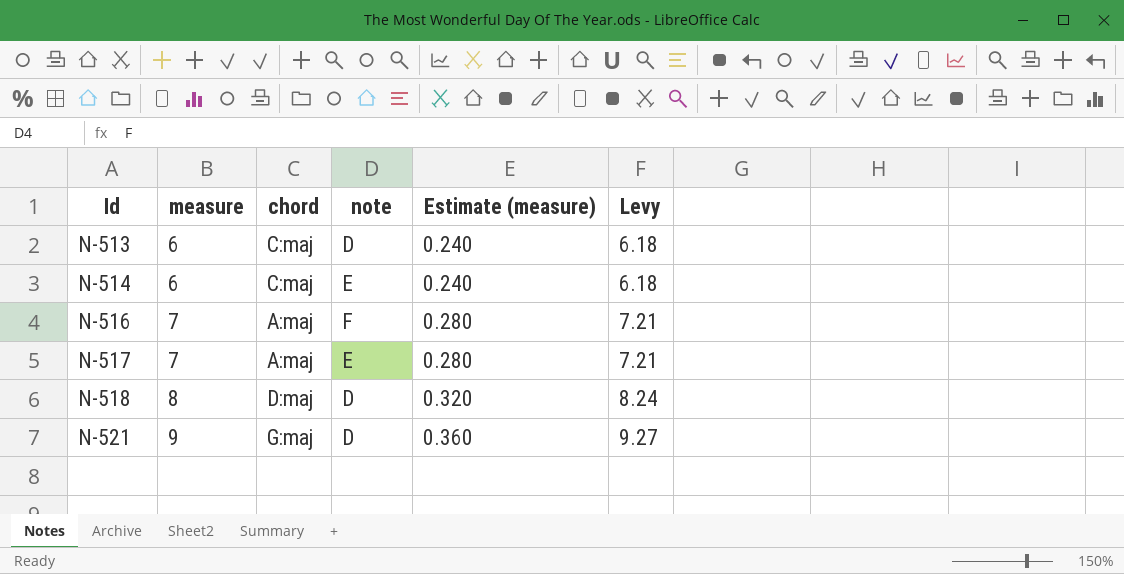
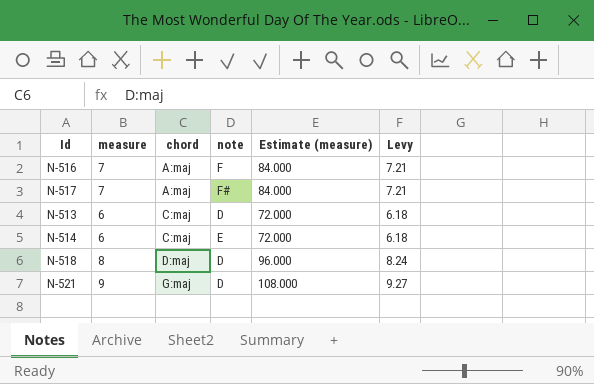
row order: Id ascending -> chord ascending
column Estimate (measure) | formula: [measure] * 0.04 -> [measure] * 12
N-517 | note: E -> F#

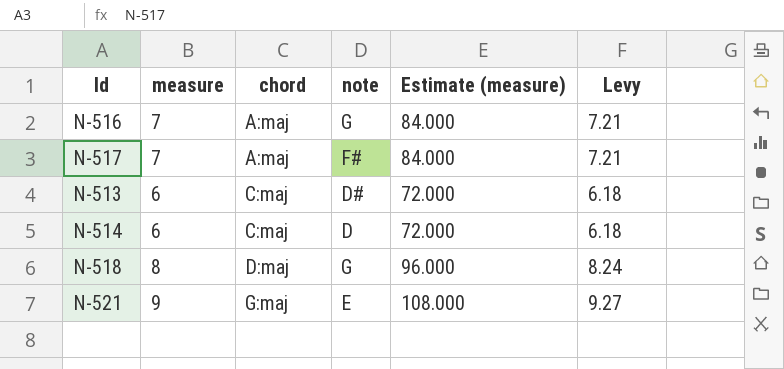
N-516 | note: F -> G
N-513 | note: D -> D#
N-514 | note: E -> D
N-518 | note: D -> G
N-521 | note: D -> E

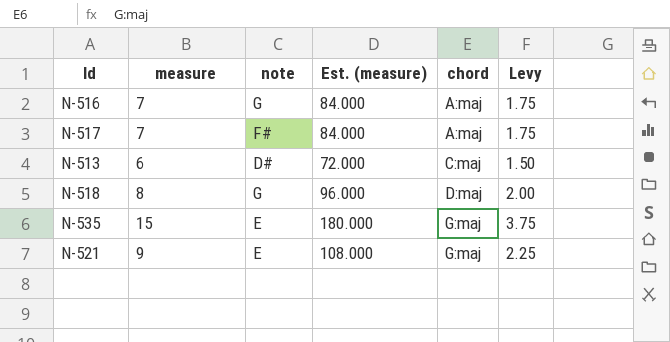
column name: Estimate (measure) -> Est. (measure)
column chord | position: 3 -> 5
column Levy | formula: [measure] * 1.03 -> [measure] * 0.25
row N-514: 6 | C:maj | D | 72.000 | 6.18 -> none
row N-535: none -> 15 | E | 180.000 | G:maj | 3.75

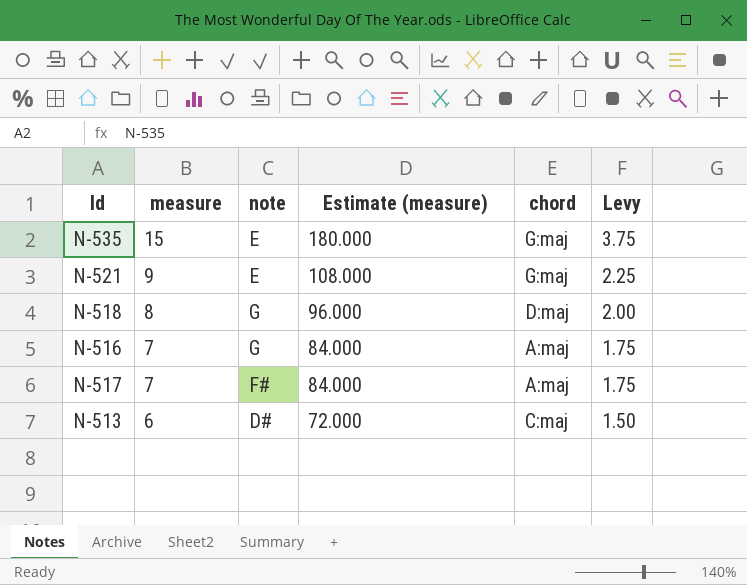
row order: chord ascending -> measure descending
column name: Est. (measure) -> Estimate (measure)

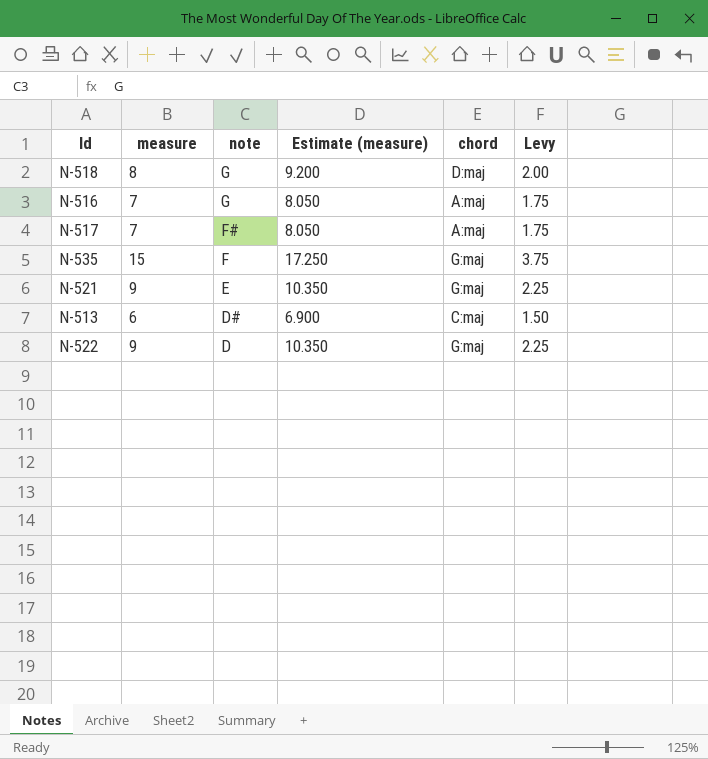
row order: measure descending -> note descending
column Estimate (measure) | formula: [measure] * 12 -> [measure] * 1.15
N-535 | note: E -> F
row N-522: none -> 9 | D | 10.350 | G:maj | 2.25

